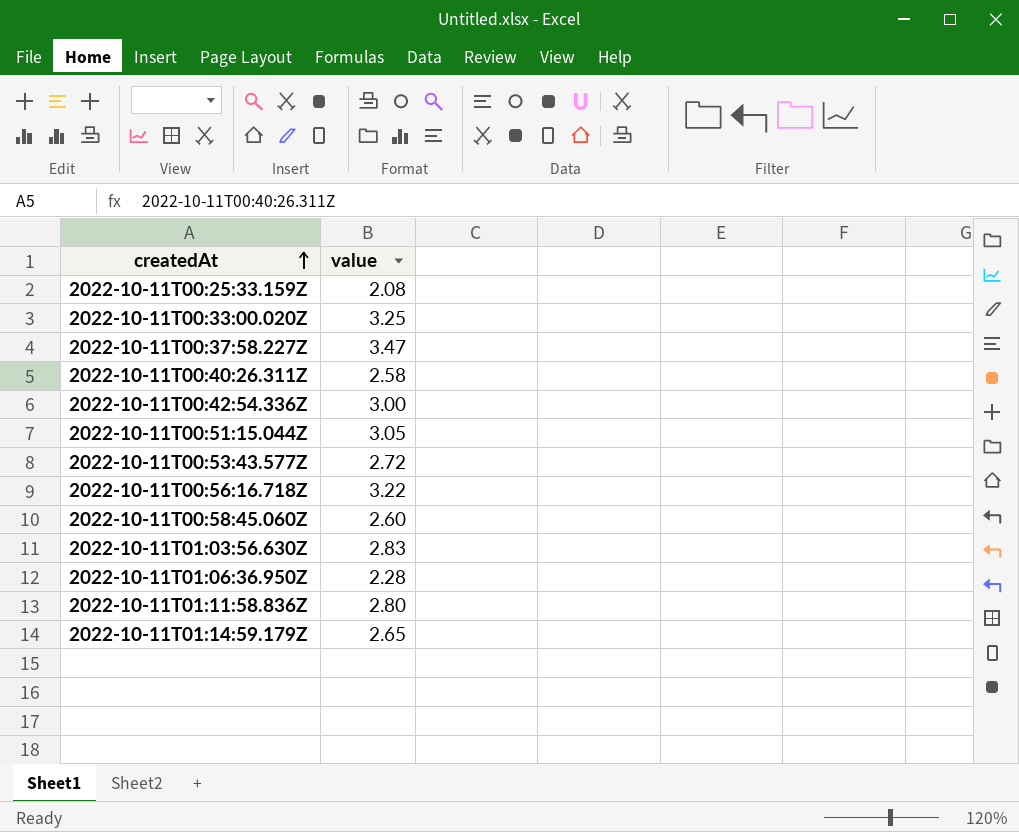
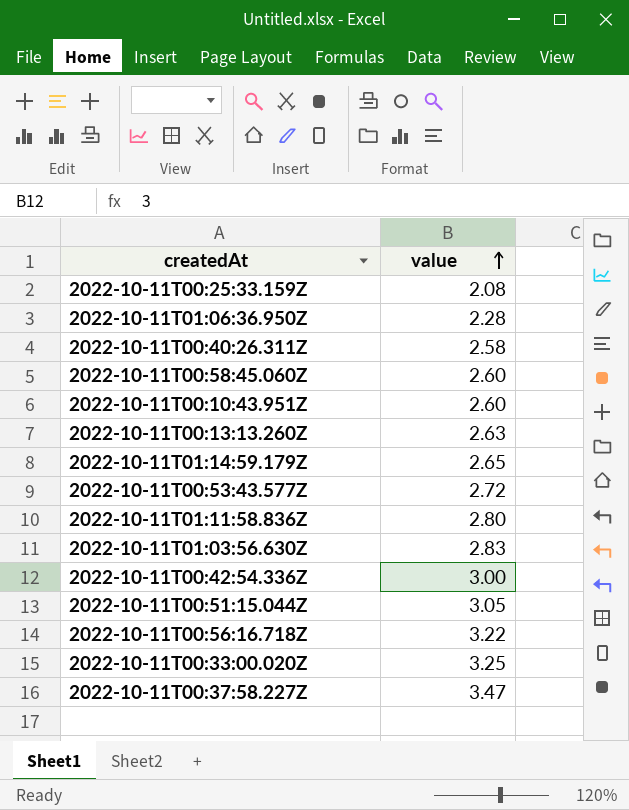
row order: createdAt ascending -> value ascending
row 2022-10-11T00:10:43.951Z: none -> 2.60
row 2022-10-11T00:13:13.260Z: none -> 2.63

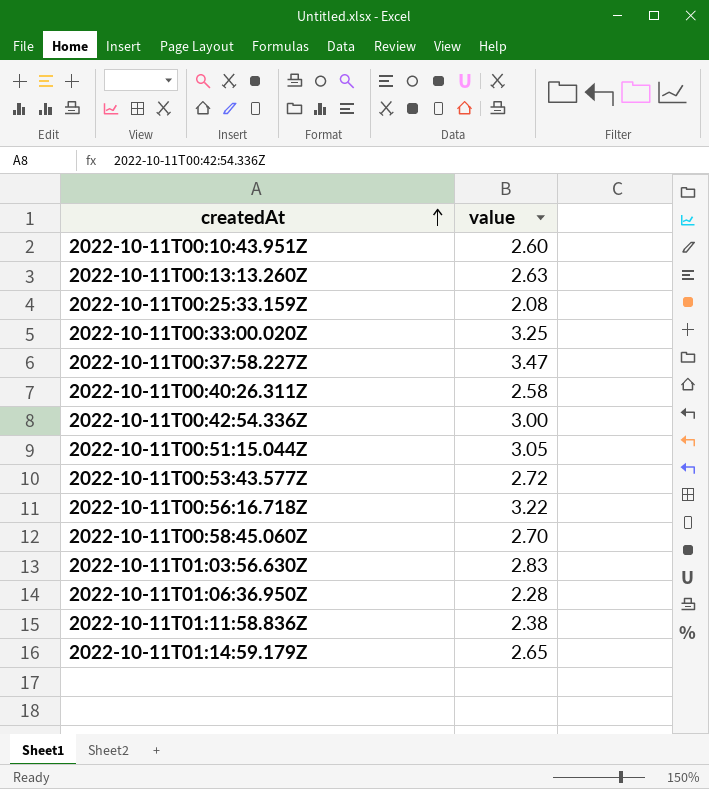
row order: value ascending -> createdAt ascending
2022-10-11T00:58:45.060Z | value: 2.60 -> 2.70
2022-10-11T01:11:58.836Z | value: 2.80 -> 2.38

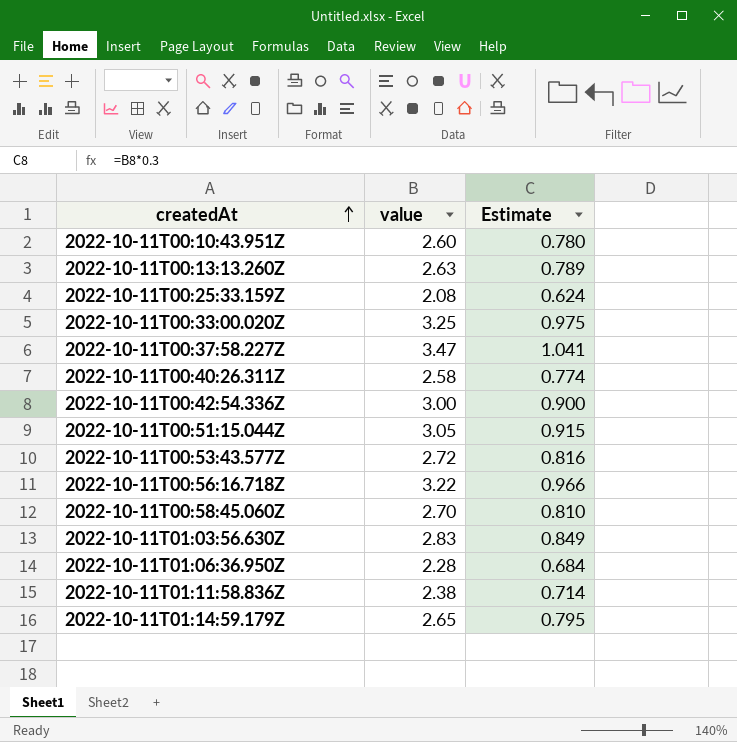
column Estimate | formula: none -> [value] * 0.3

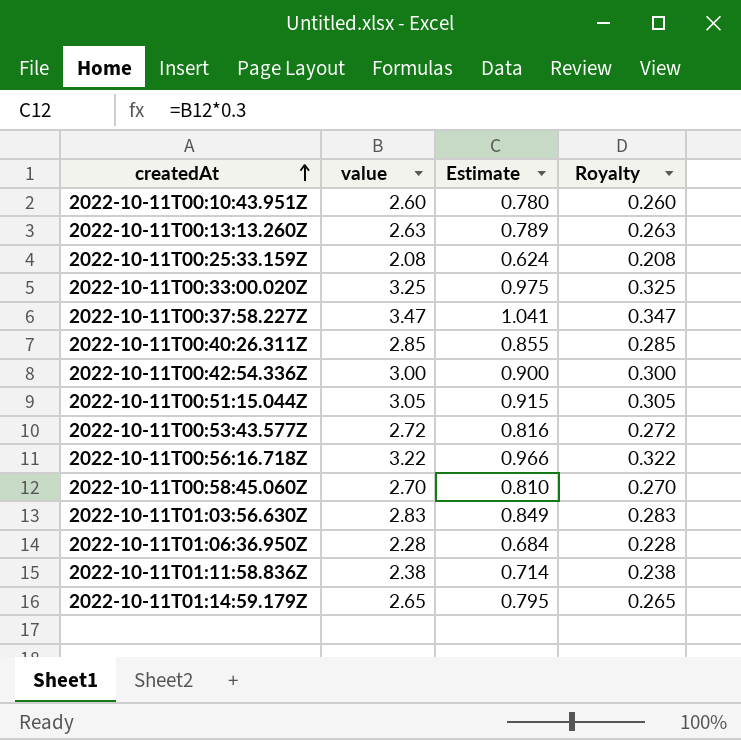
column Royalty | formula: none -> [value] * 0.1
2022-10-11T00:40:26.311Z | value: 2.58 -> 2.85
2022-10-11T00:40:26.311Z | Estimate: 0.774 -> 0.855

